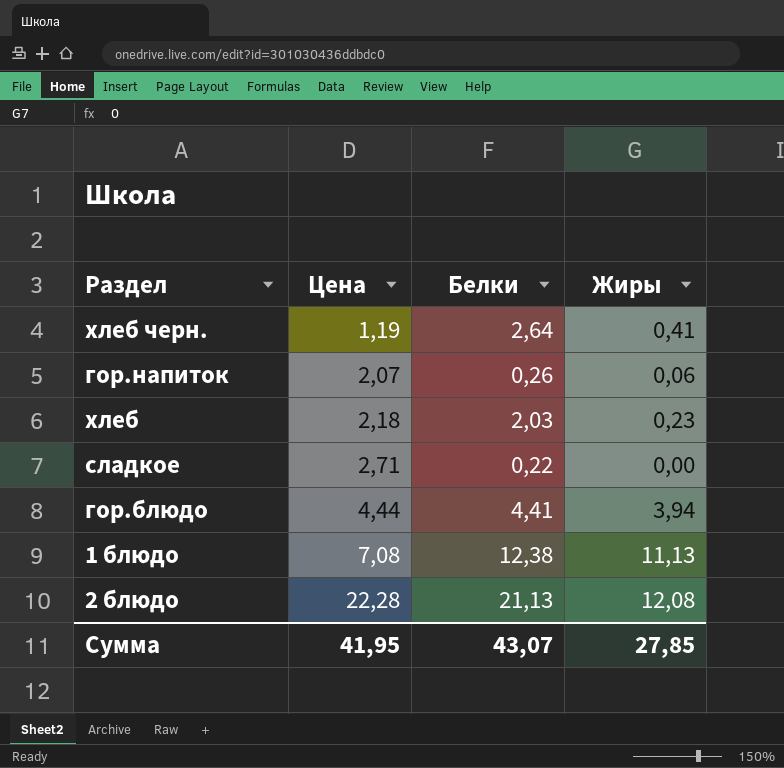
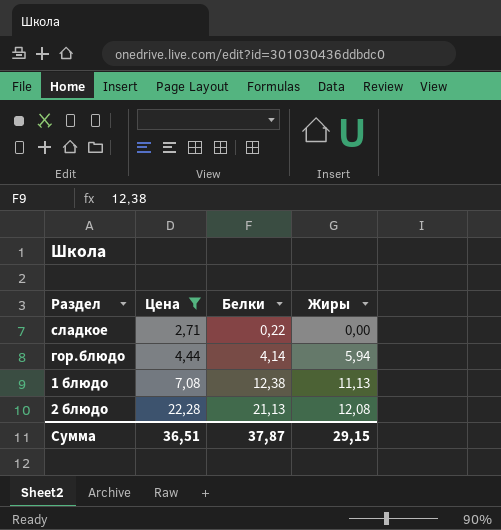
filter: none -> Цена >= 2,71
гор.блюдо | Белки: 4,41 -> 4,14
гор.блюдо | Жиры: 3,94 -> 5,94
Сумма | Цена: 41,95 -> 36,51
Сумма | Белки: 43,07 -> 37,87
Сумма | Жиры: 27,85 -> 29,15

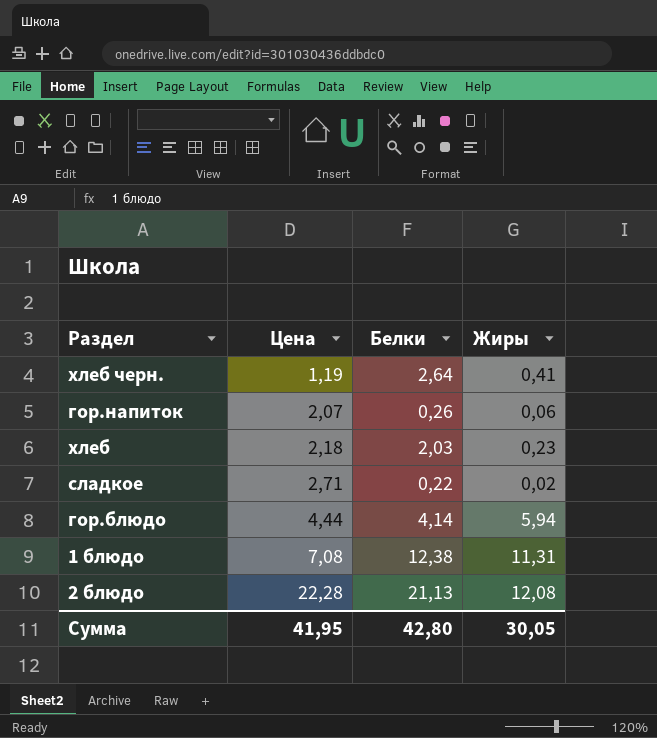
filter: Цена >= 2,71 -> none
сладкое | Жиры: 0,00 -> 0,02
1 блюдо | Жиры: 11,13 -> 11,31
Сумма | Цена: 36,51 -> 41,95
Сумма | Белки: 37,87 -> 42,80
Сумма | Жиры: 29,15 -> 30,05

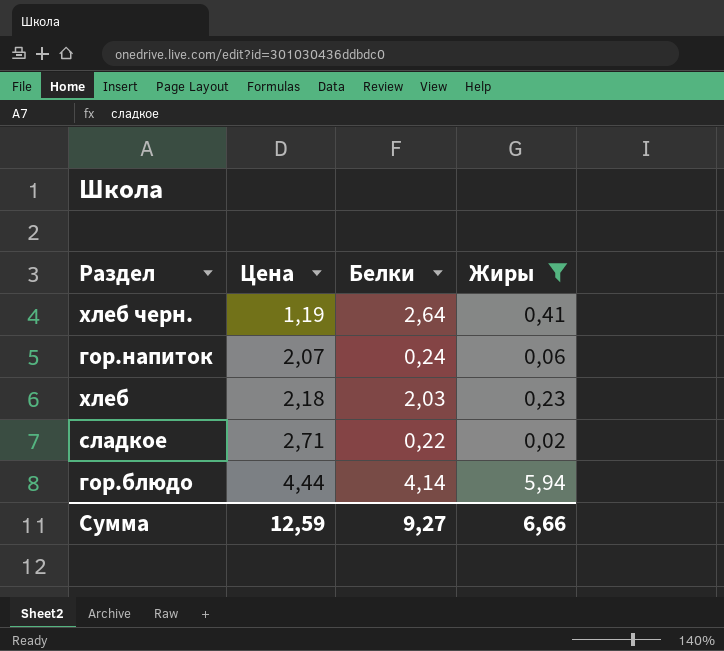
filter: none -> Жиры <= 5,94
гор.напиток | Белки: 0,26 -> 0,24
Сумма | Цена: 41,95 -> 12,59
Сумма | Белки: 42,80 -> 9,27
Сумма | Жиры: 30,05 -> 6,66

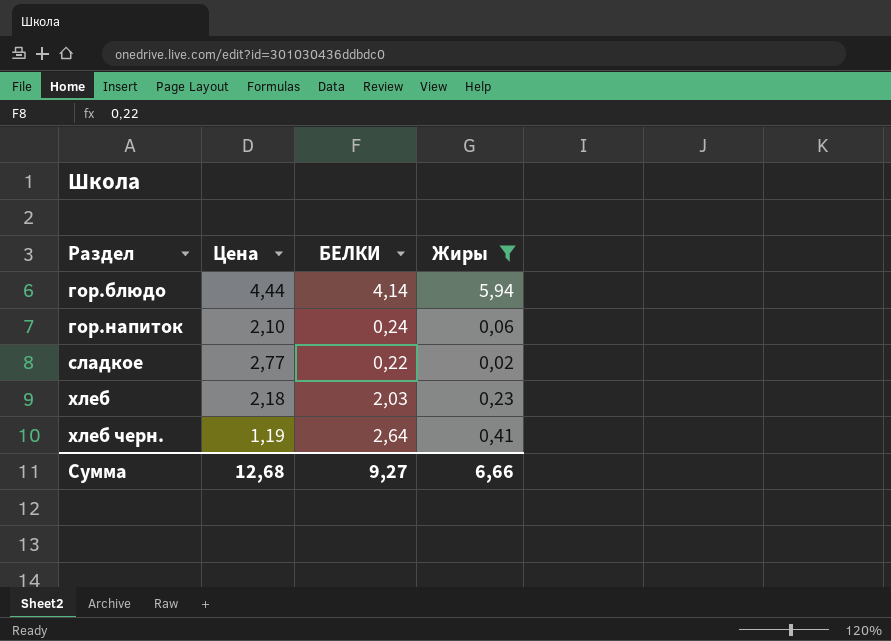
row order: Цена ascending -> Раздел ascending
column name: Белки -> БЕЛКИ
гор.напиток | Цена: 2,07 -> 2,10
сладкое | Цена: 2,71 -> 2,77
Сумма | Цена: 12,59 -> 12,68

